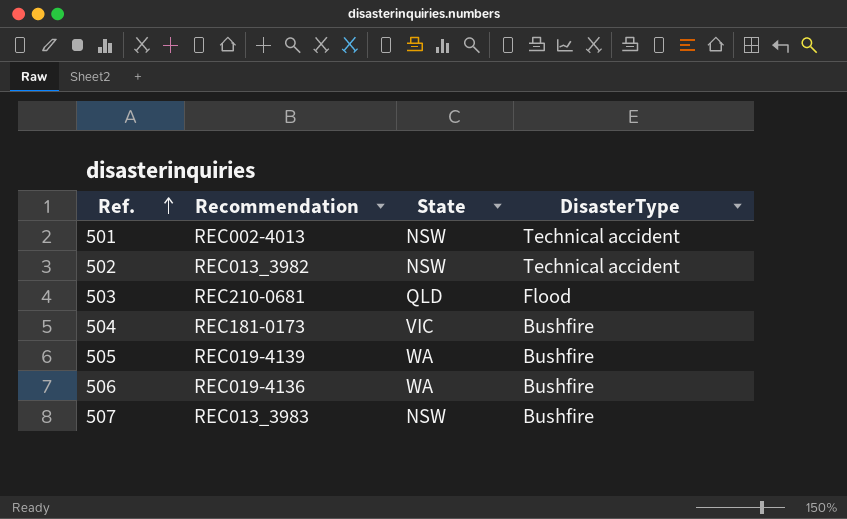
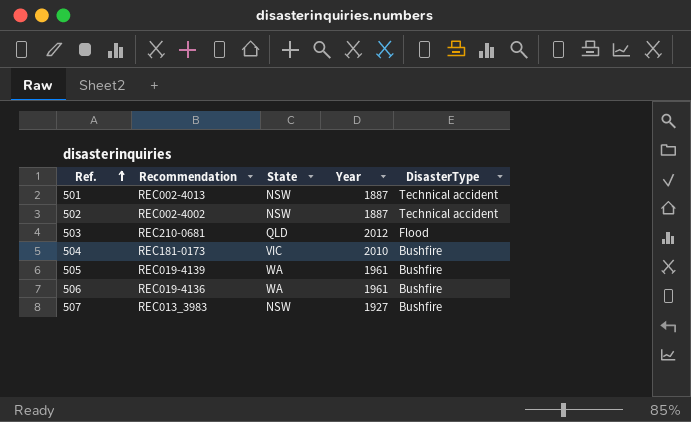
column Year | position: none -> 4
502 | Recommendation: REC013_3982 -> REC002-4002

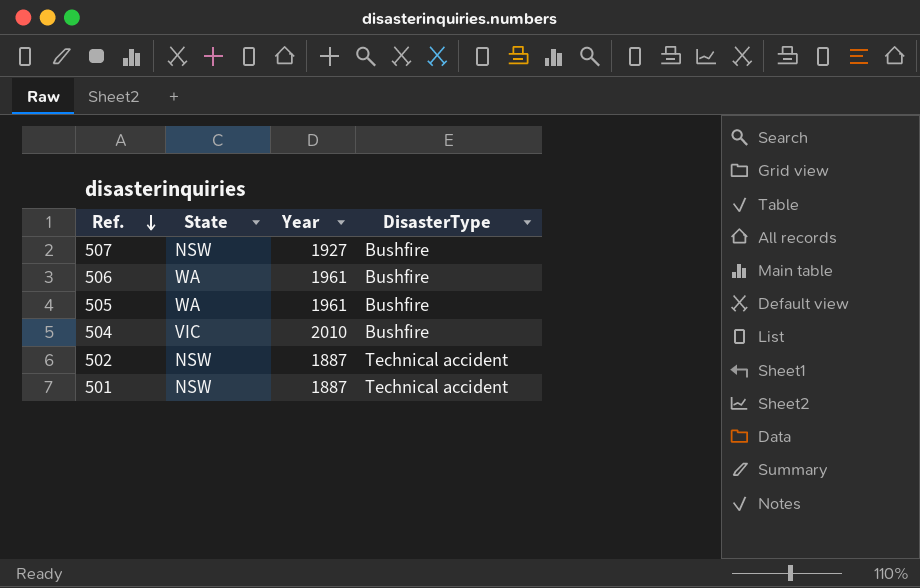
row order: Ref. ascending -> Ref. descending
column Recommendation | position: 2 -> none
row 503: REC210-0681 | QLD | 2012 | Flood -> none

